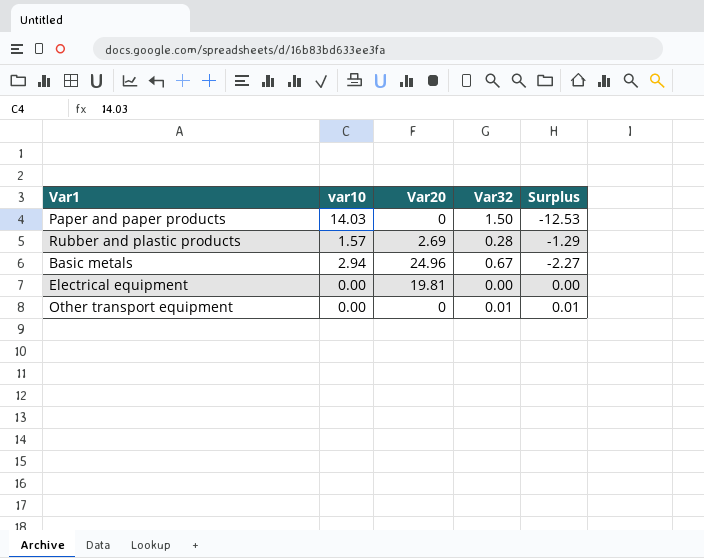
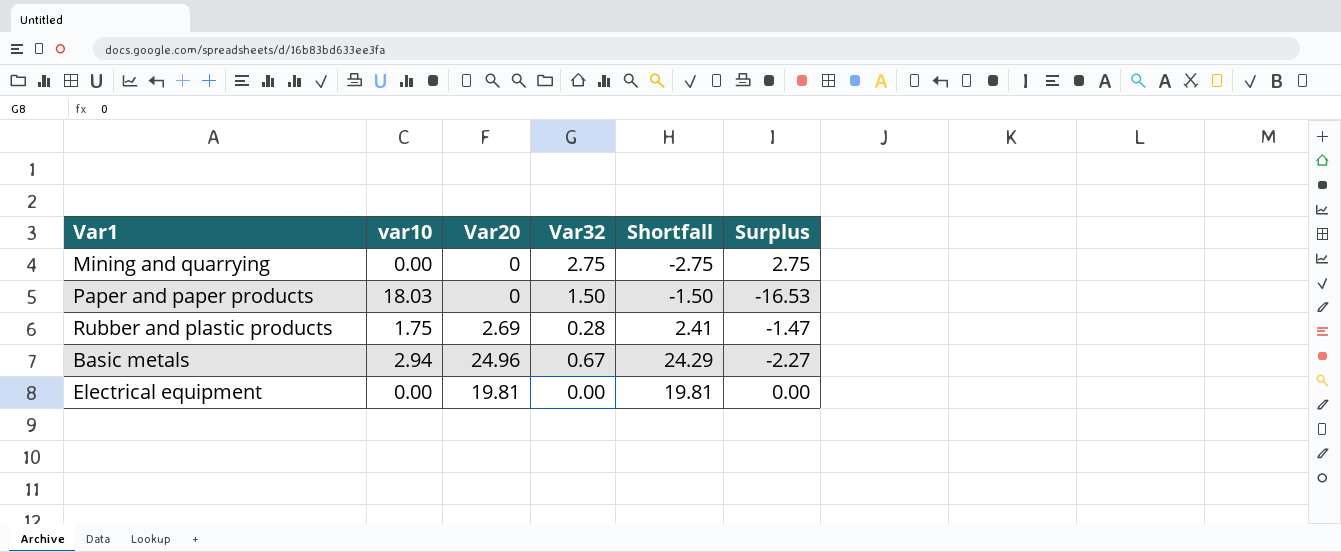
column Shortfall | formula: none -> [Var20] - [Var32]
row Other transport equipment: 0.00 | 0 | 0.01 | 0.01 -> none
row Mining and quarrying: none -> 0.00 | 0 | 2.75 | -2.75 | 2.75
Paper and paper products | var10: 14.03 -> 18.03
Paper and paper products | Surplus: -12.53 -> -16.53
Rubber and plastic products | var10: 1.57 -> 1.75
Rubber and plastic products | Surplus: -1.29 -> -1.47

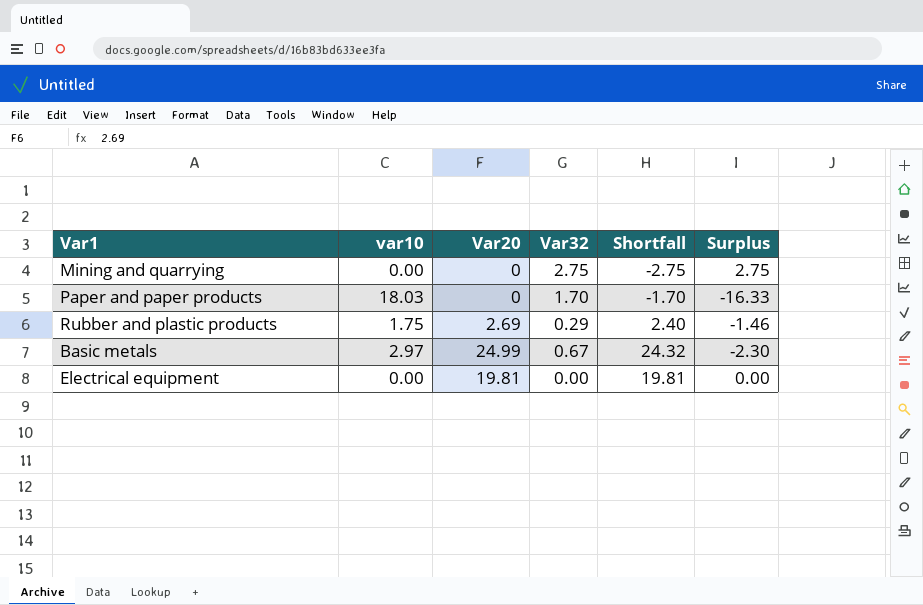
Paper and paper products | Var32: 1.50 -> 1.70
Paper and paper products | Shortfall: -1.50 -> -1.70
Paper and paper products | Surplus: -16.53 -> -16.33
Rubber and plastic products | Var32: 0.28 -> 0.29
Rubber and plastic products | Shortfall: 2.41 -> 2.40
Rubber and plastic products | Surplus: -1.47 -> -1.46
Basic metals | var10: 2.94 -> 2.97
Basic metals | Var20: 24.96 -> 24.99
Basic metals | Shortfall: 24.29 -> 24.32
Basic metals | Surplus: -2.27 -> -2.30

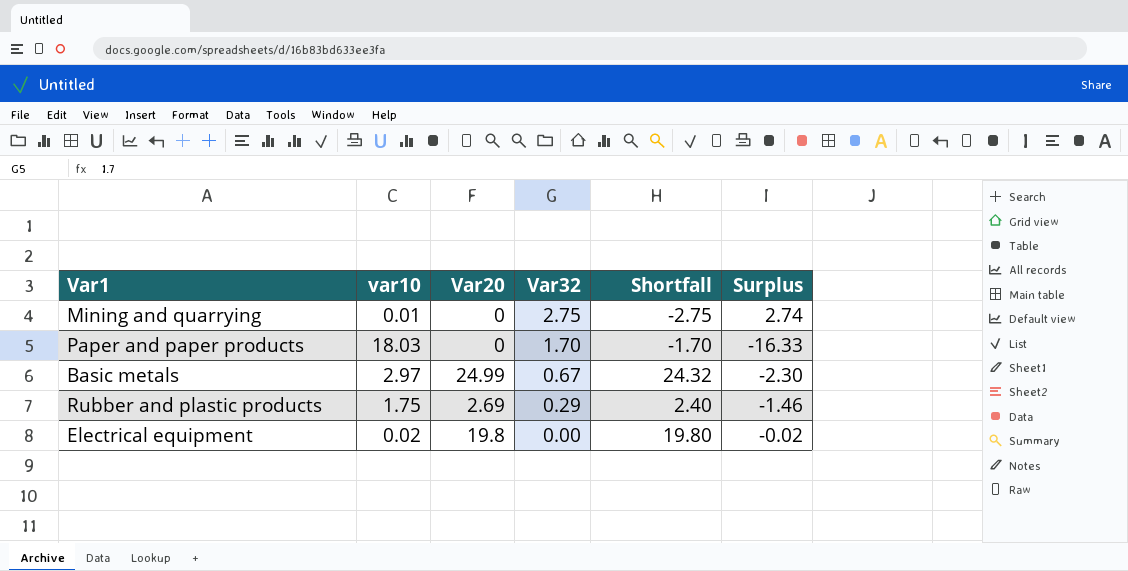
row order: none -> Var32 descending
Mining and quarrying | var10: 0.00 -> 0.01
Mining and quarrying | Surplus: 2.75 -> 2.74
Electrical equipment | var10: 0.00 -> 0.02
Electrical equipment | Var20: 19.81 -> 19.8
Electrical equipment | Shortfall: 19.81 -> 19.80
Electrical equipment | Surplus: 0.00 -> -0.02

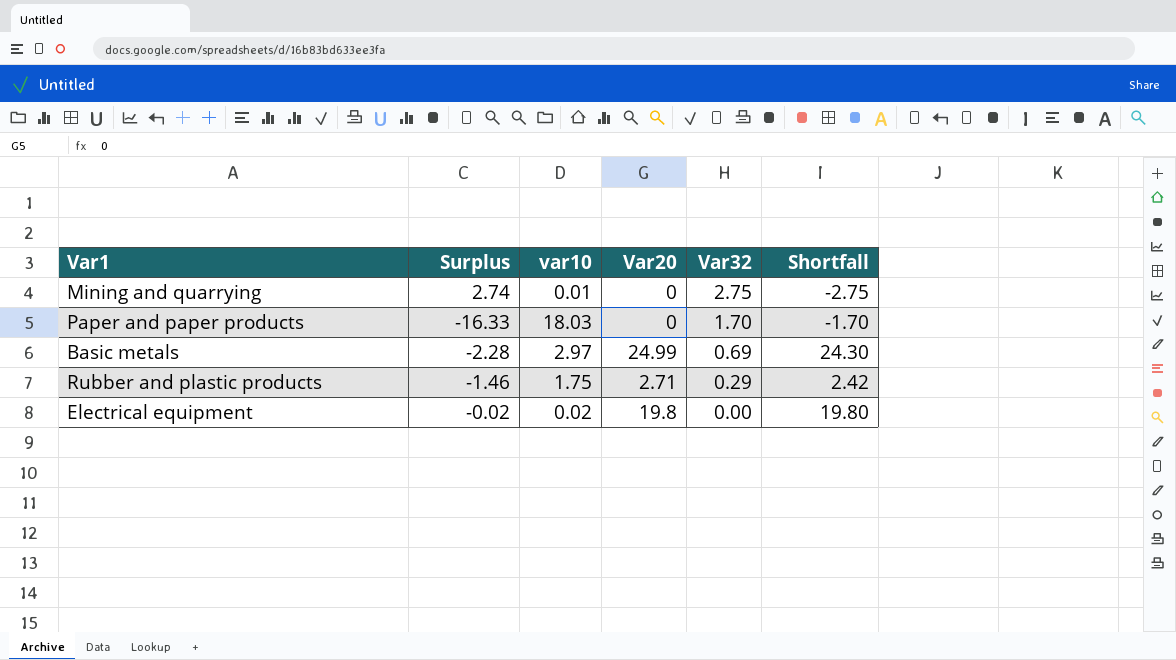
column Surplus | position: 6 -> 2
Basic metals | Surplus: -2.30 -> -2.28
Basic metals | Var32: 0.67 -> 0.69
Basic metals | Shortfall: 24.32 -> 24.30
Rubber and plastic products | Var20: 2.69 -> 2.71
Rubber and plastic products | Shortfall: 2.40 -> 2.42

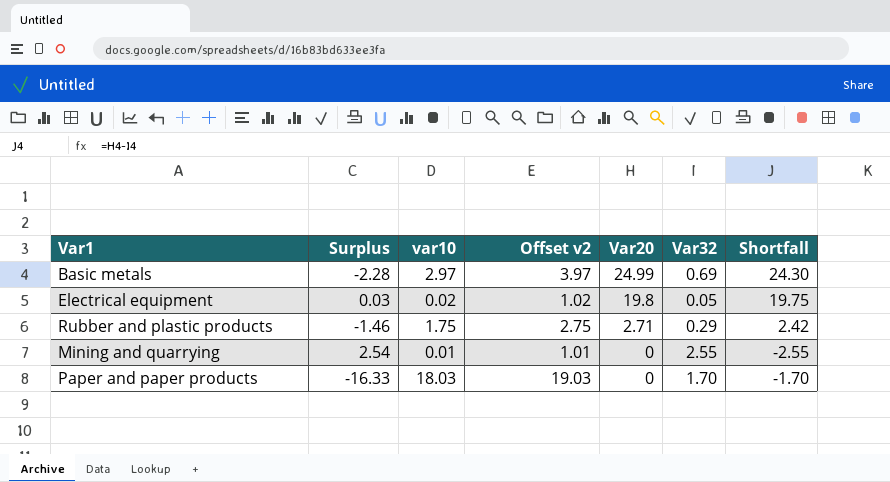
row order: Var32 descending -> Var20 descending
column Offset v2 | formula: none -> [var10] + 1
Electrical equipment | Surplus: -0.02 -> 0.03
Electrical equipment | Var32: 0.00 -> 0.05
Electrical equipment | Shortfall: 19.80 -> 19.75
Mining and quarrying | Surplus: 2.74 -> 2.54
Mining and quarrying | Var32: 2.75 -> 2.55
Mining and quarrying | Shortfall: -2.75 -> -2.55

